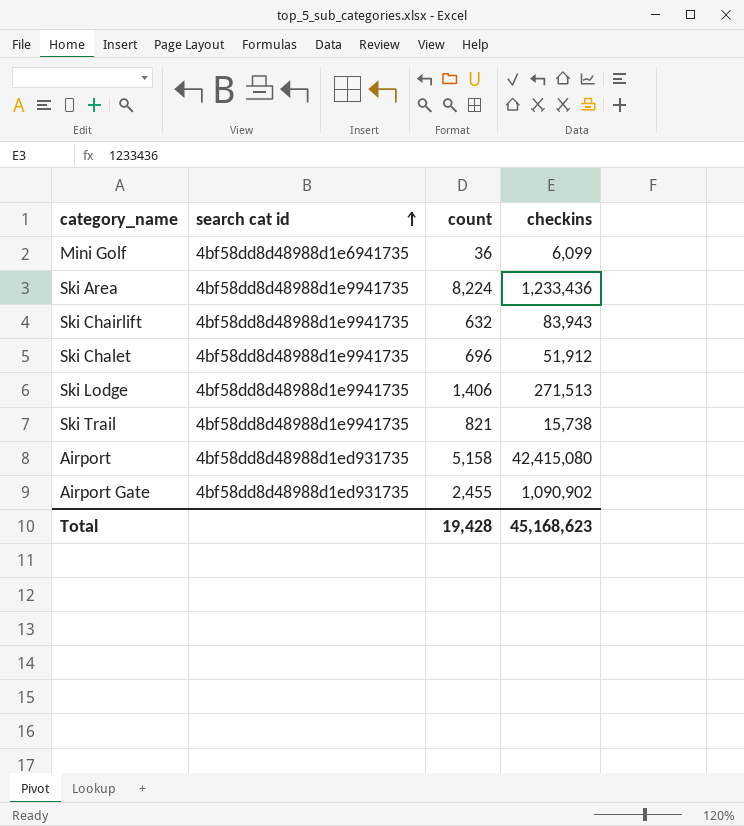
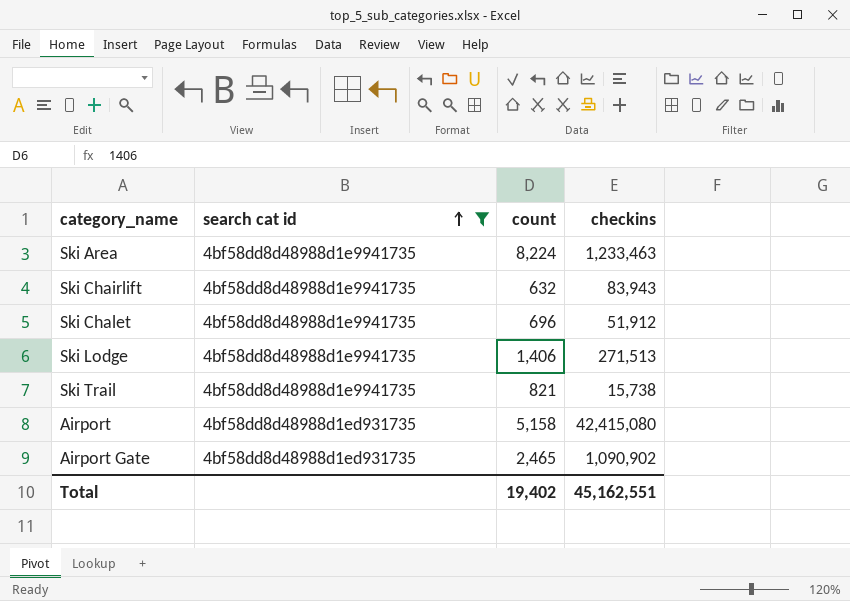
filter: none -> search cat id != 4bf58dd8d48988d1e6941735
Ski Area | checkins: 1,233,436 -> 1,233,463
Airport Gate | count: 2,455 -> 2,465
Total | count: 19,428 -> 19,402
Total | checkins: 45,168,623 -> 45,162,551

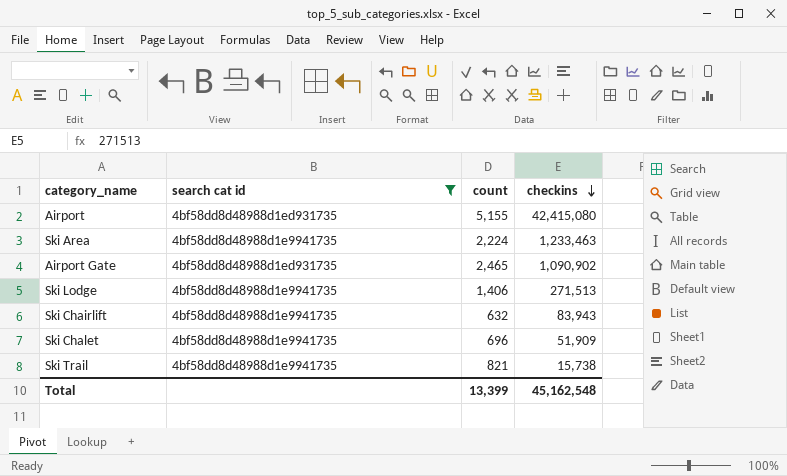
row order: search cat id ascending -> checkins descending
Airport | count: 5,158 -> 5,155
Ski Area | count: 8,224 -> 2,224
Ski Chalet | checkins: 51,912 -> 51,909
Total | count: 19,402 -> 13,399
Total | checkins: 45,162,551 -> 45,162,548

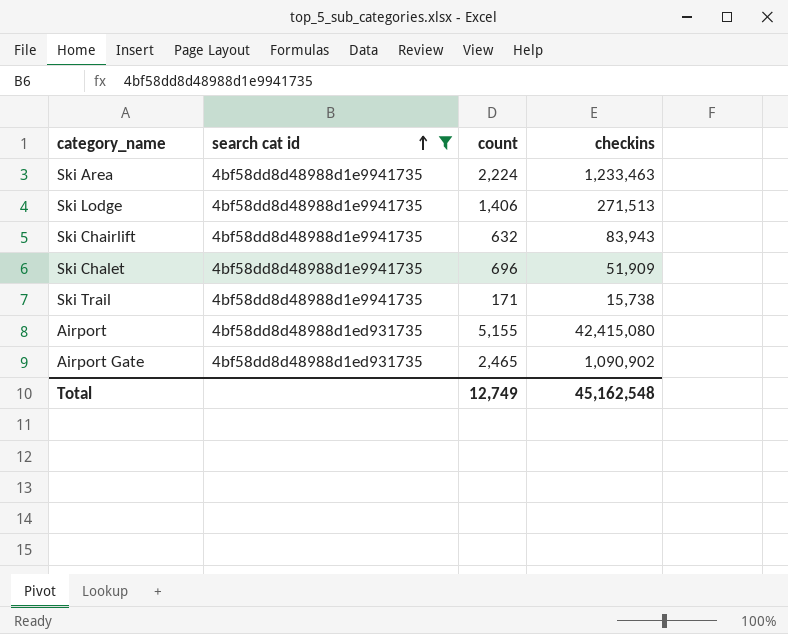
row order: checkins descending -> search cat id ascending
Ski Trail | count: 821 -> 171
Total | count: 13,399 -> 12,749

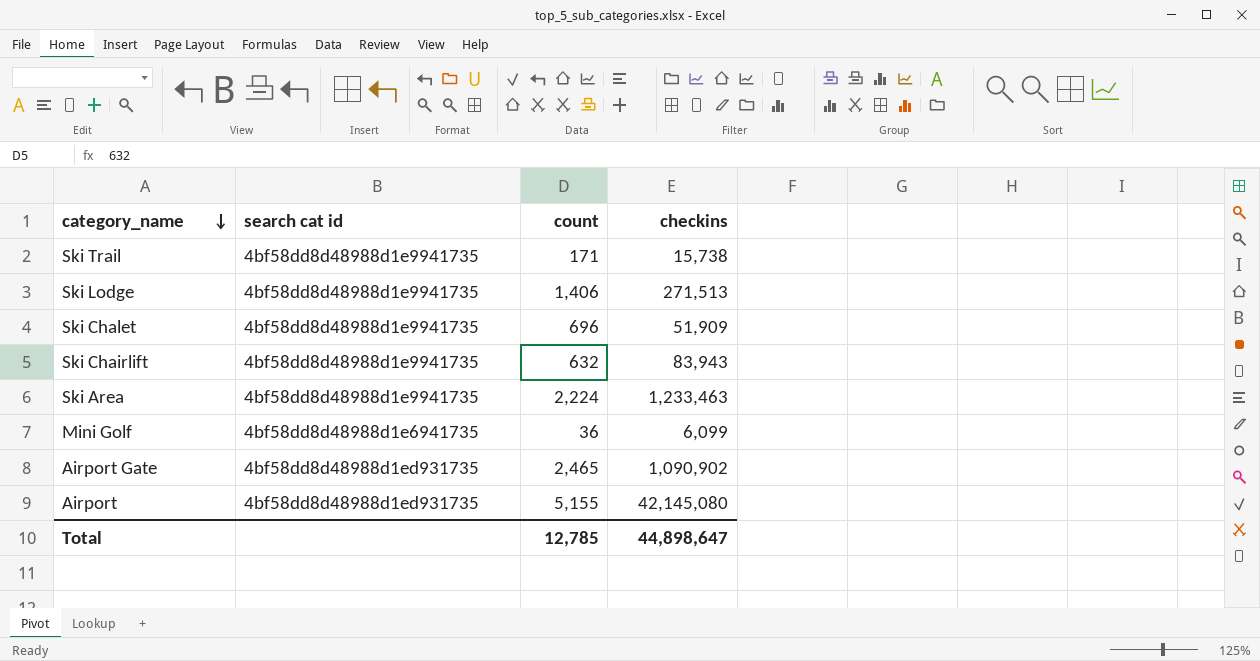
filter: search cat id != 4bf58dd8d48988d1e6941735 -> none
row order: search cat id ascending -> category_name descending
Airport | checkins: 42,415,080 -> 42,145,080
Total | count: 12,749 -> 12,785
Total | checkins: 45,162,548 -> 44,898,647

